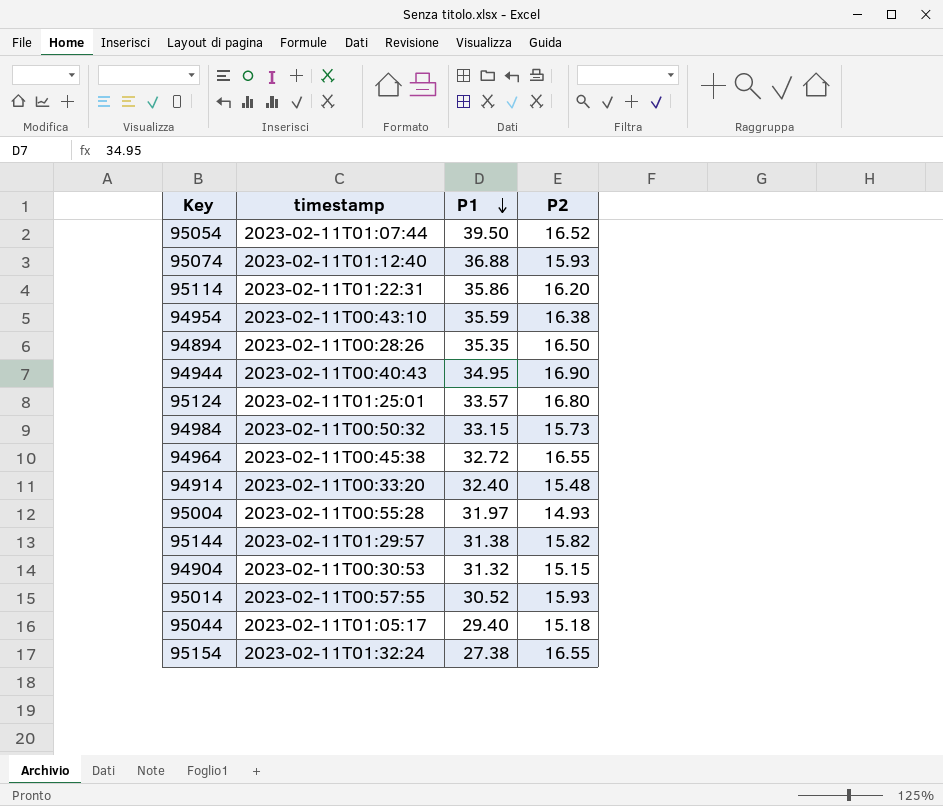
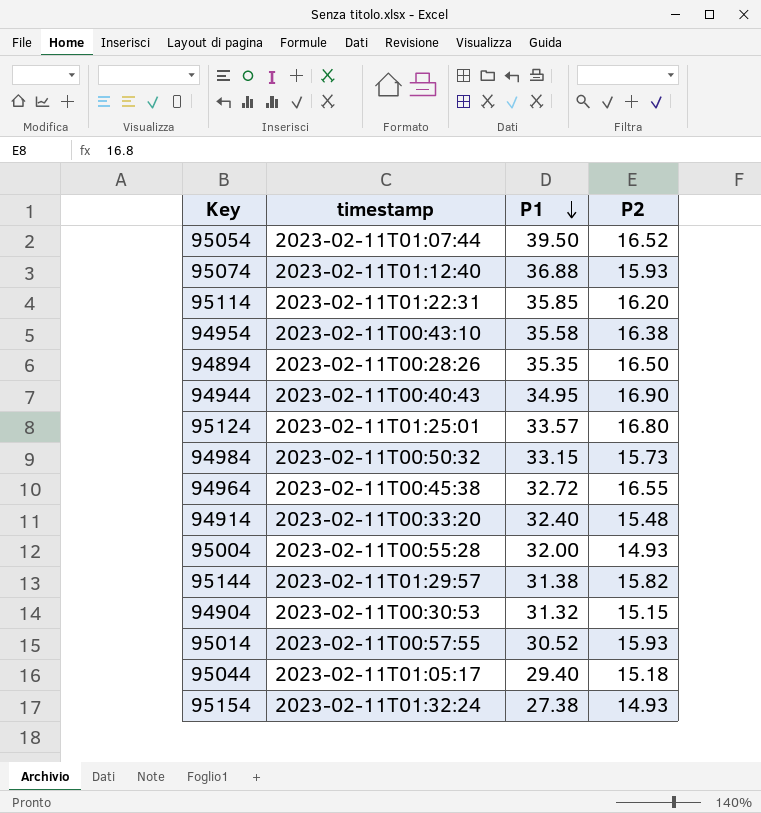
95114 | P1: 35.86 -> 35.85
94954 | P1: 35.59 -> 35.58
95004 | P1: 31.97 -> 32.00
95154 | P2: 16.55 -> 14.93

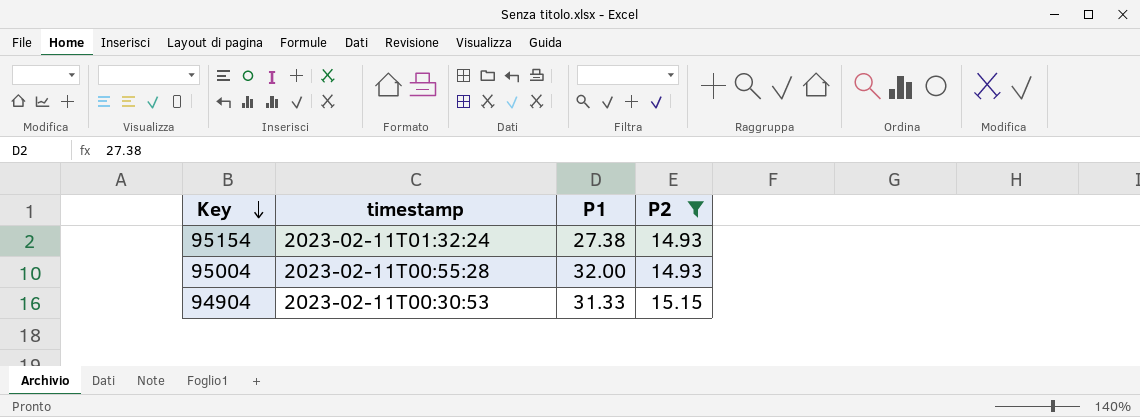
filter: none -> P2 <= 15.15
row order: P1 descending -> Key descending
94904 | P1: 31.32 -> 31.33

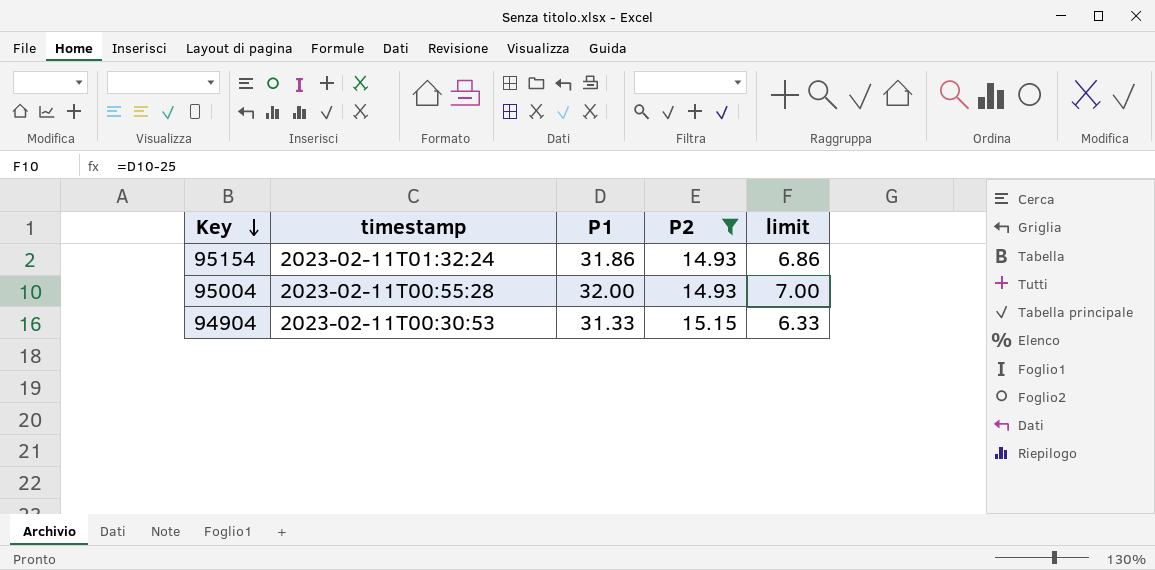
column limit | formula: none -> [P1] - 25
95154 | P1: 27.38 -> 31.86

